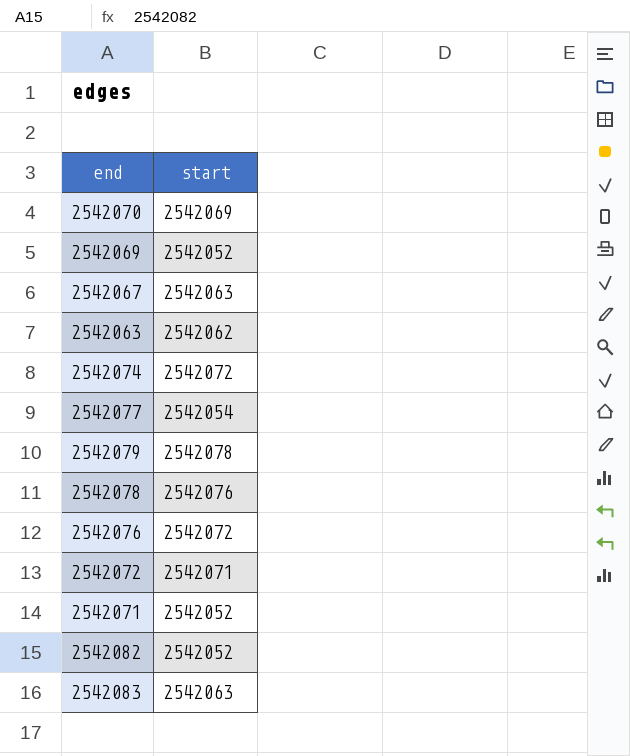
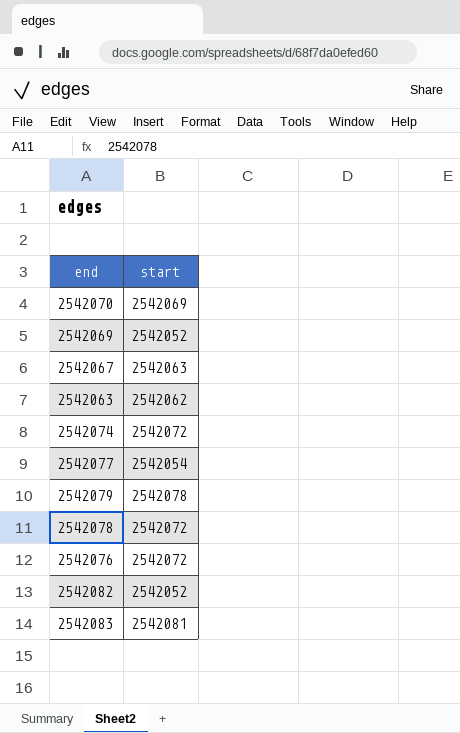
row 2542072: 2542071 -> none
row 2542071: 2542052 -> none
2542078 | start: 2542076 -> 2542072
2542083 | start: 2542063 -> 2542081

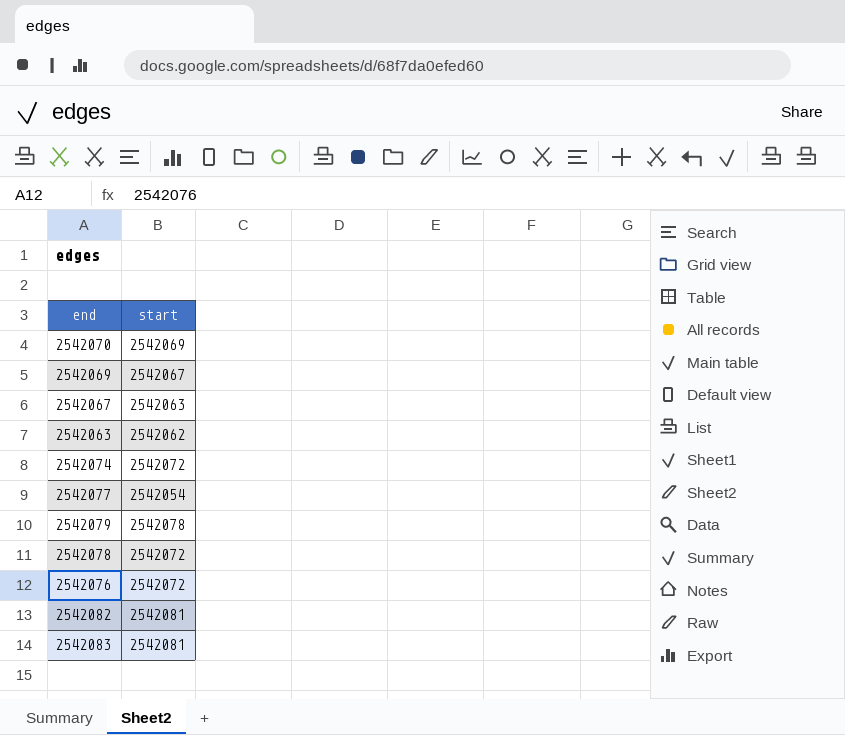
2542069 | start: 2542052 -> 2542067
2542082 | start: 2542052 -> 2542081

